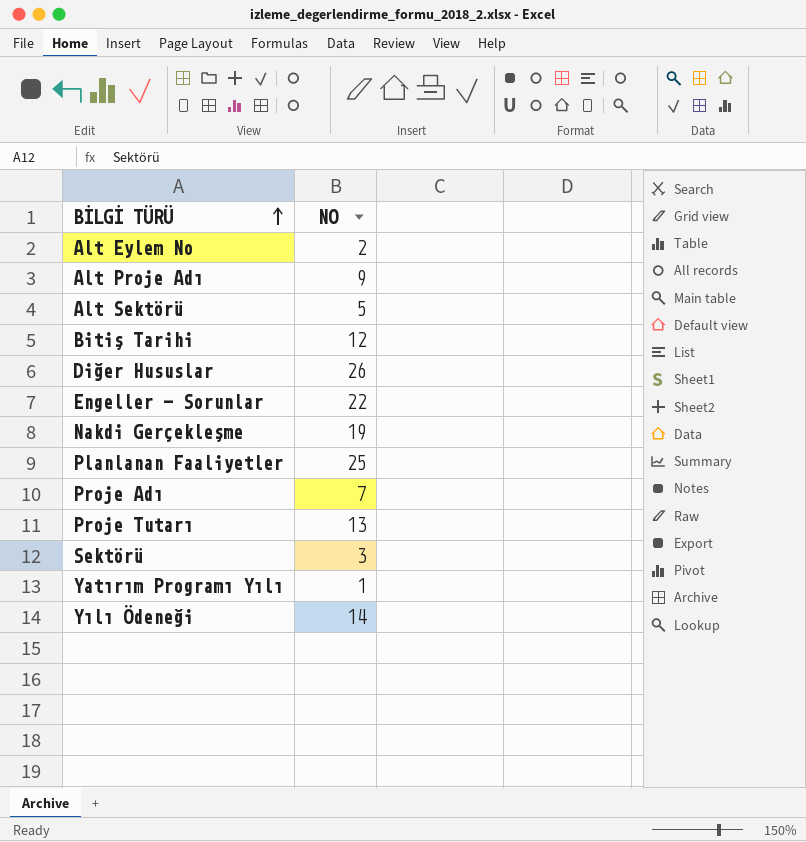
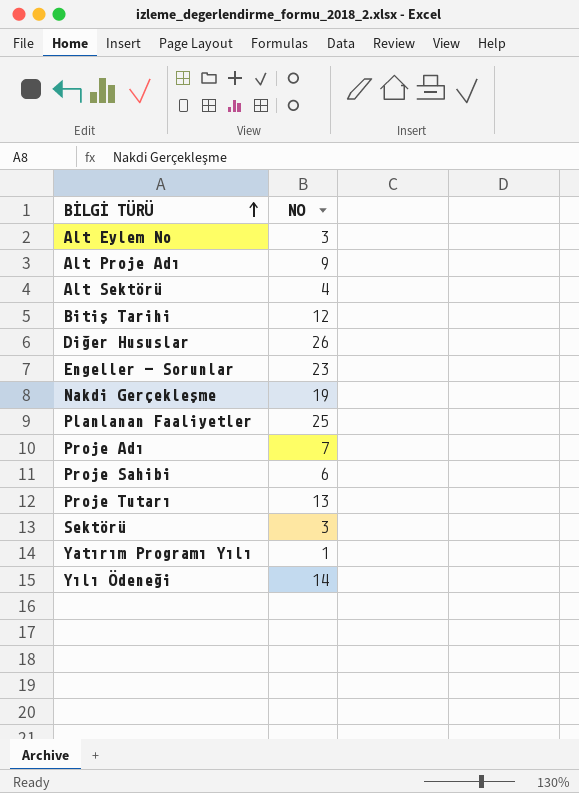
Alt Eylem No | NO: 2 -> 3
Alt Sektörü | NO: 5 -> 4
Engeller - Sorunlar | NO: 22 -> 23
row Proje Sahibi: none -> 6

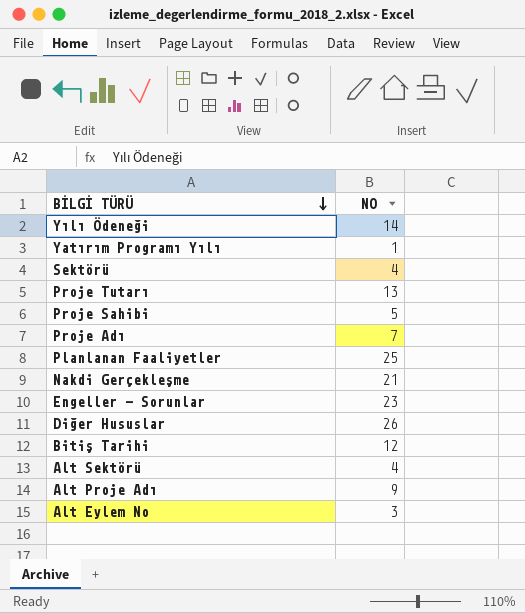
row order: BİLGİ TÜRÜ ascending -> BİLGİ TÜRÜ descending
Sektörü | NO: 3 -> 4
Proje Sahibi | NO: 6 -> 5
Nakdi Gerçekleşme | NO: 19 -> 21

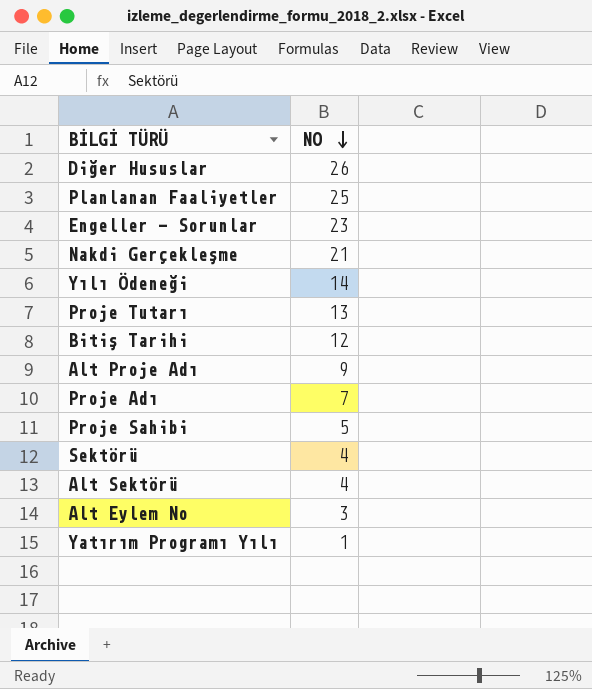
row order: BİLGİ TÜRÜ descending -> NO descending

